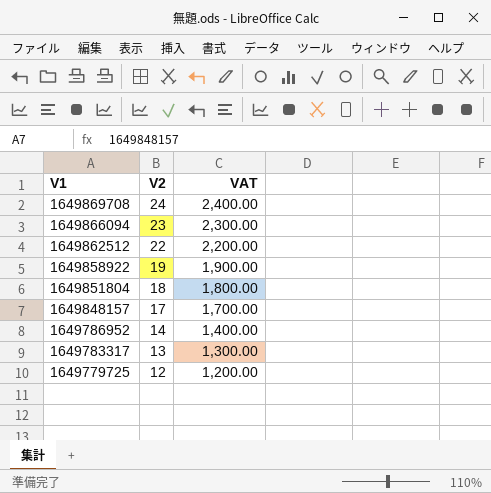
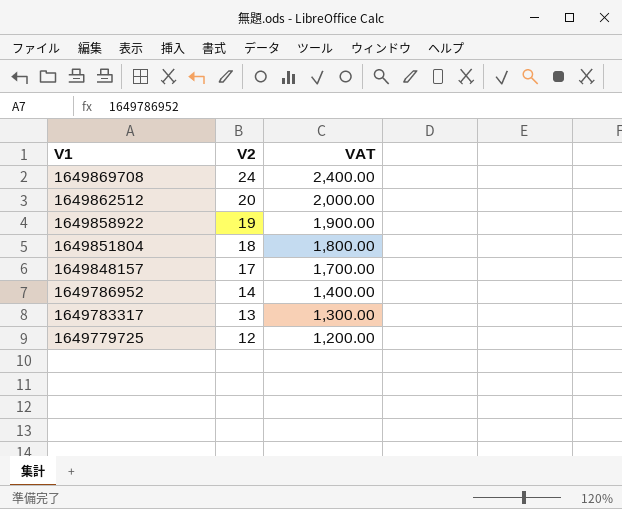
row 1649866094: 23 | 2,300.00 -> none
1649862512 | V2: 22 -> 20
1649862512 | VAT: 2,200.00 -> 2,000.00

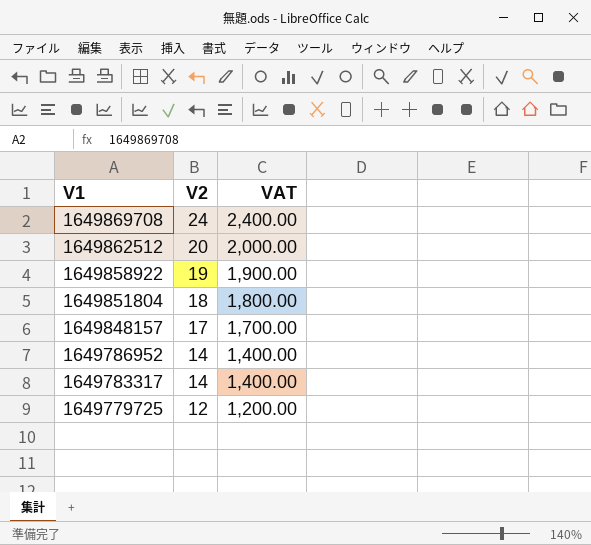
1649783317 | V2: 13 -> 14
1649783317 | VAT: 1,300.00 -> 1,400.00

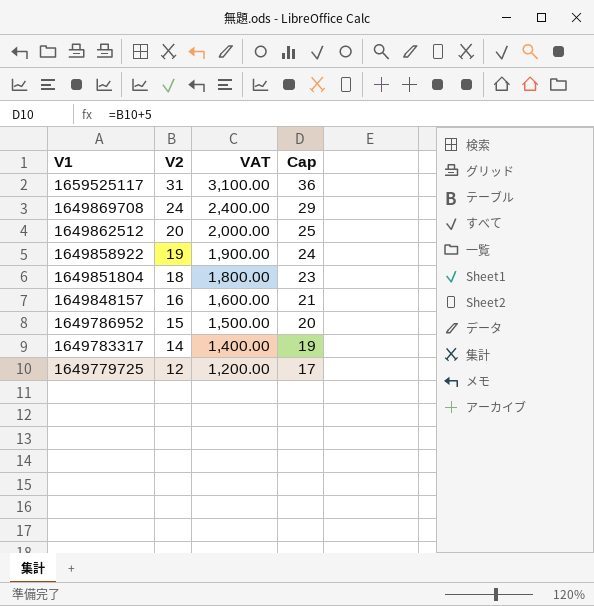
column Cap | formula: none -> [V2] + 5
row 1659525117: none -> 31 | 3,100.00 | 36
1649848157 | V2: 17 -> 16
1649848157 | VAT: 1,700.00 -> 1,600.00
1649786952 | V2: 14 -> 15
1649786952 | VAT: 1,400.00 -> 1,500.00

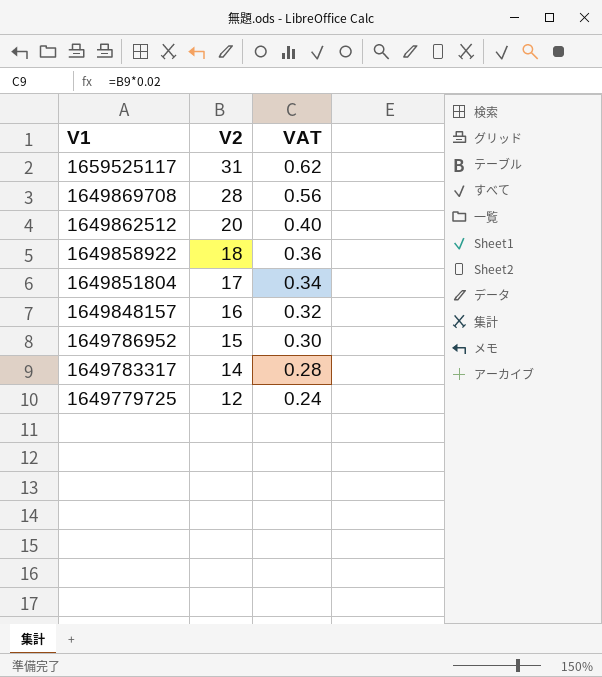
column Cap | formula: [V2] + 5 -> none
column VAT | formula: [V2] * 100 -> [V2] * 0.02
1649869708 | V2: 24 -> 28
1649858922 | V2: 19 -> 18
1649851804 | V2: 18 -> 17

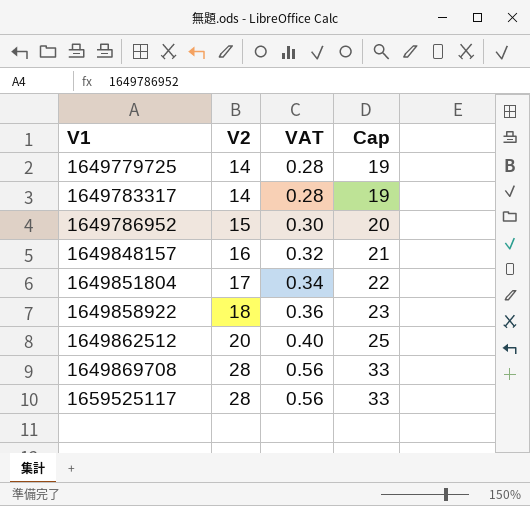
row order: V1 descending -> V1 ascending
column Cap | formula: none -> [V2] + 5
1649779725 | V2: 12 -> 14
1649779725 | VAT: 0.24 -> 0.28
1659525117 | V2: 31 -> 28
1659525117 | VAT: 0.62 -> 0.56

